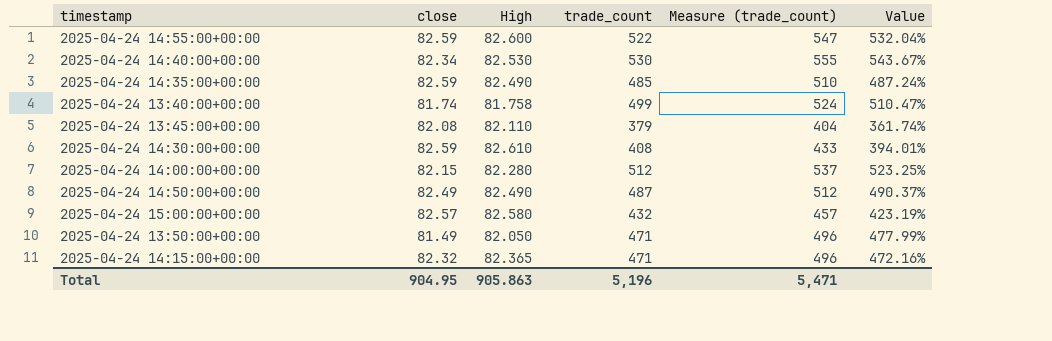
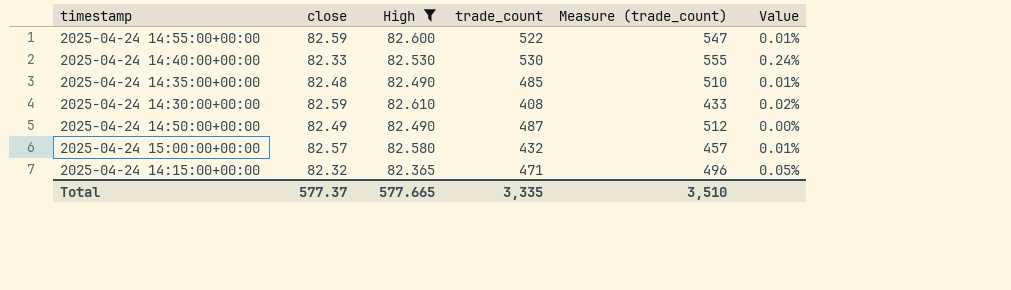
filter: none -> High >= 82.365
column Value | formula: ([trade_count] - [close]) / [close] -> ([High] - [close]) / [close]
2025-04-24 14:40:00+00:00 | close: 82.34 -> 82.33
2025-04-24 14:35:00+00:00 | close: 82.59 -> 82.48
Total | close: 904.95 -> 577.37
Total | High: 905.863 -> 577.665
Total | trade_count: 5,196 -> 3,335
Total | Measure (trade_count): 5,471 -> 3,510

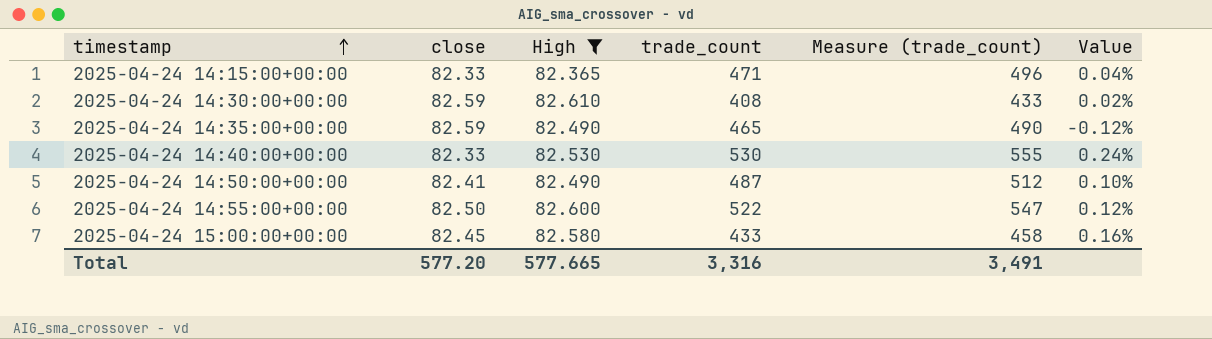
row order: none -> timestamp ascending
2025-04-24 14:15:00+00:00 | close: 82.32 -> 82.33
2025-04-24 14:15:00+00:00 | Value: 0.05% -> 0.04%
2025-04-24 14:35:00+00:00 | close: 82.48 -> 82.59
2025-04-24 14:35:00+00:00 | trade_count: 485 -> 465
2025-04-24 14:35:00+00:00 | Measure (trade_count): 510 -> 490
2025-04-24 14:35:00+00:00 | Value: 0.01% -> -0.12%
2025-04-24 14:50:00+00:00 | close: 82.49 -> 82.41
2025-04-24 14:50:00+00:00 | Value: 0.00% -> 0.10%
2025-04-24 14:55:00+00:00 | close: 82.59 -> 82.50
2025-04-24 14:55:00+00:00 | Value: 0.01% -> 0.12%
2025-04-24 15:00:00+00:00 | close: 82.57 -> 82.45
2025-04-24 15:00:00+00:00 | trade_count: 432 -> 433
2025-04-24 15:00:00+00:00 | Measure (trade_count): 457 -> 458
2025-04-24 15:00:00+00:00 | Value: 0.01% -> 0.16%
Total | close: 577.37 -> 577.20
Total | trade_count: 3,335 -> 3,316
Total | Measure (trade_count): 3,510 -> 3,491

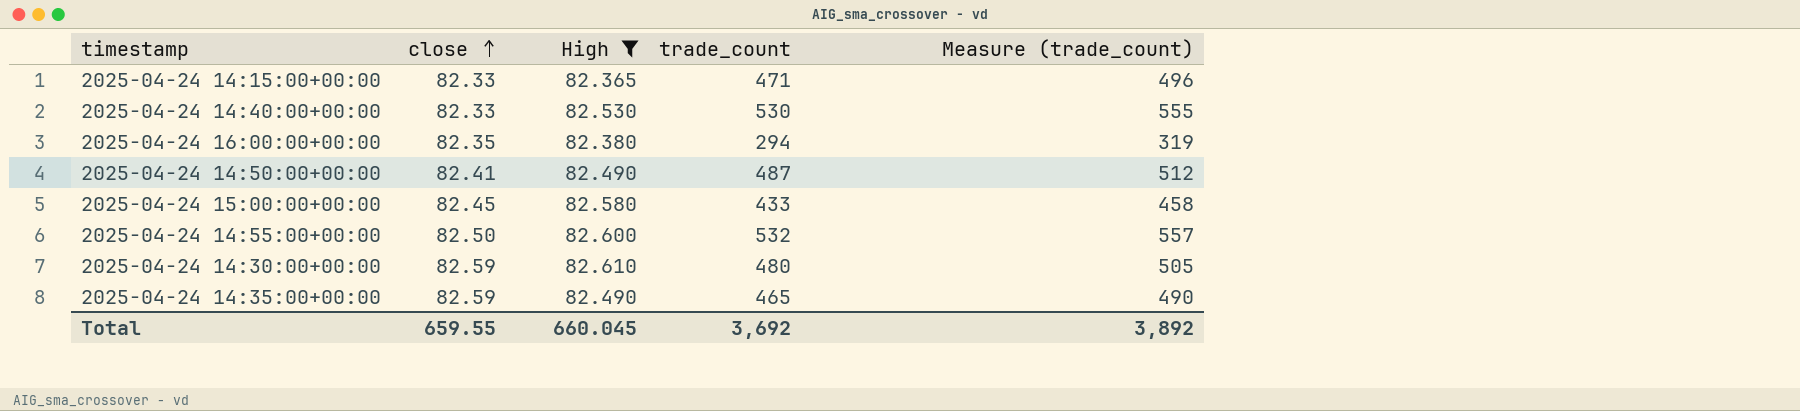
row order: timestamp ascending -> close ascending
column Value | formula: ([High] - [close]) / [close] -> none
row 2025-04-24 16:00:00+00:00: none -> 82.35 | 82.380 | 294 | 319
2025-04-24 14:55:00+00:00 | trade_count: 522 -> 532
2025-04-24 14:55:00+00:00 | Measure (trade_count): 547 -> 557
2025-04-24 14:30:00+00:00 | trade_count: 408 -> 480
2025-04-24 14:30:00+00:00 | Measure (trade_count): 433 -> 505
Total | close: 577.20 -> 659.55
Total | High: 577.665 -> 660.045
Total | trade_count: 3,316 -> 3,692
Total | Measure (trade_count): 3,491 -> 3,892

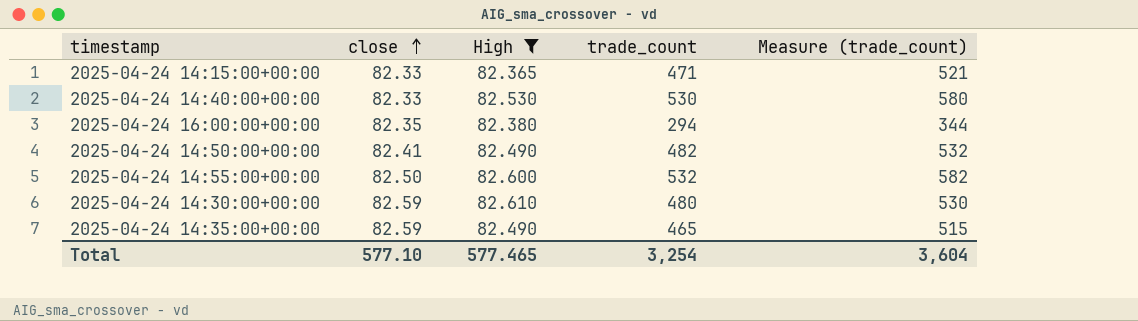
column Measure (trade_count) | formula: [trade_count] + 25 -> [trade_count] + 50
row 2025-04-24 15:00:00+00:00: 82.45 | 82.580 | 433 | 458 -> none
2025-04-24 14:50:00+00:00 | trade_count: 487 -> 482
Total | close: 659.55 -> 577.10
Total | High: 660.045 -> 577.465
Total | trade_count: 3,692 -> 3,254
Total | Measure (trade_count): 3,892 -> 3,604

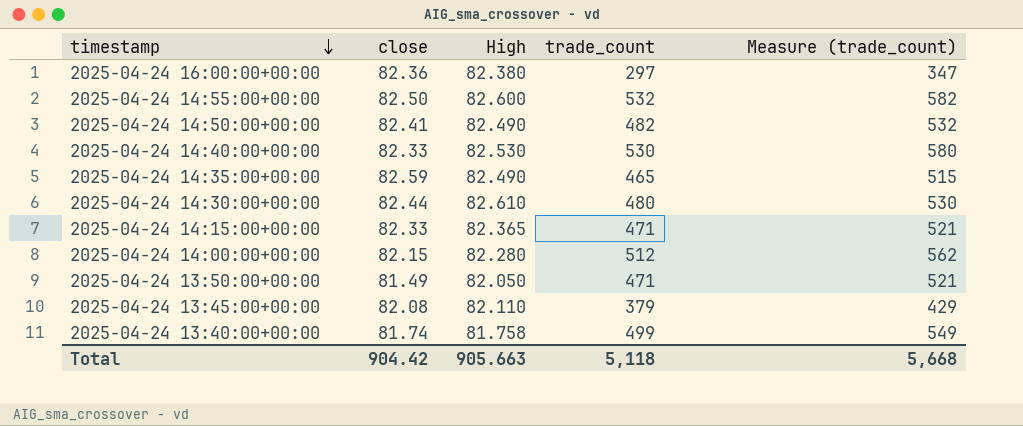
filter: High >= 82.365 -> none
row order: close ascending -> timestamp descending
2025-04-24 16:00:00+00:00 | close: 82.35 -> 82.36
2025-04-24 16:00:00+00:00 | trade_count: 294 -> 297
2025-04-24 16:00:00+00:00 | Measure (trade_count): 344 -> 347
2025-04-24 14:30:00+00:00 | close: 82.59 -> 82.44
Total | close: 577.10 -> 904.42
Total | High: 577.465 -> 905.663
Total | trade_count: 3,254 -> 5,118
Total | Measure (trade_count): 3,604 -> 5,668

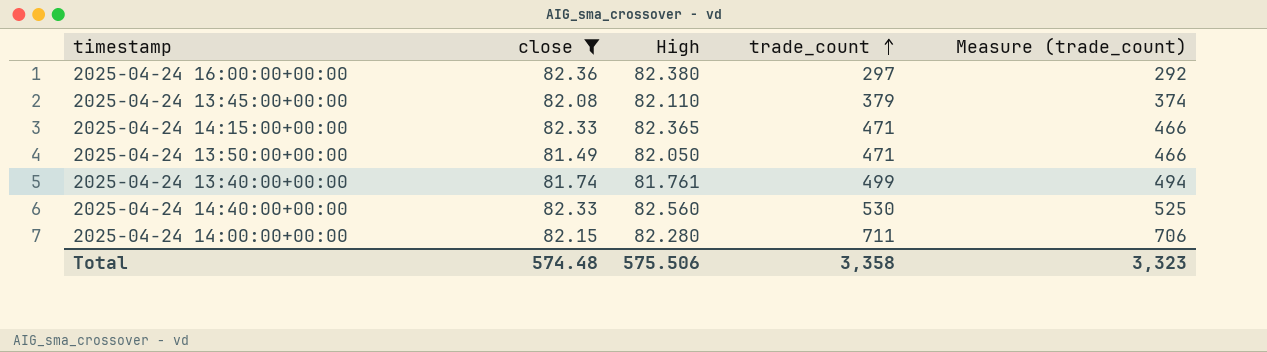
filter: none -> close <= 82.36
row order: timestamp descending -> trade_count ascending
column Measure (trade_count) | formula: [trade_count] + 50 -> [trade_count] - 5
2025-04-24 13:40:00+00:00 | High: 81.758 -> 81.761
2025-04-24 14:40:00+00:00 | High: 82.530 -> 82.560
2025-04-24 14:00:00+00:00 | trade_count: 512 -> 711
Total | close: 904.42 -> 574.48
Total | High: 905.663 -> 575.506
Total | trade_count: 5,118 -> 3,358
Total | Measure (trade_count): 5,668 -> 3,323

